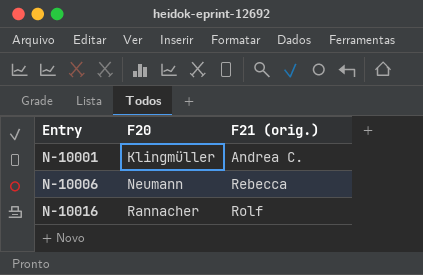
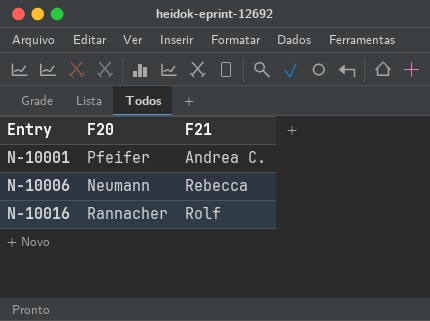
column name: F21 (orig.) -> F21
N-10001 | F20: Klingmüller -> Pfeifer

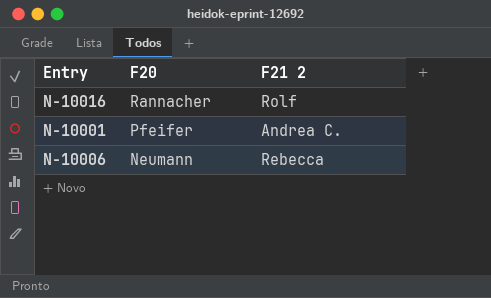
row order: Entry ascending -> F20 descending
column name: F21 -> F21 2

